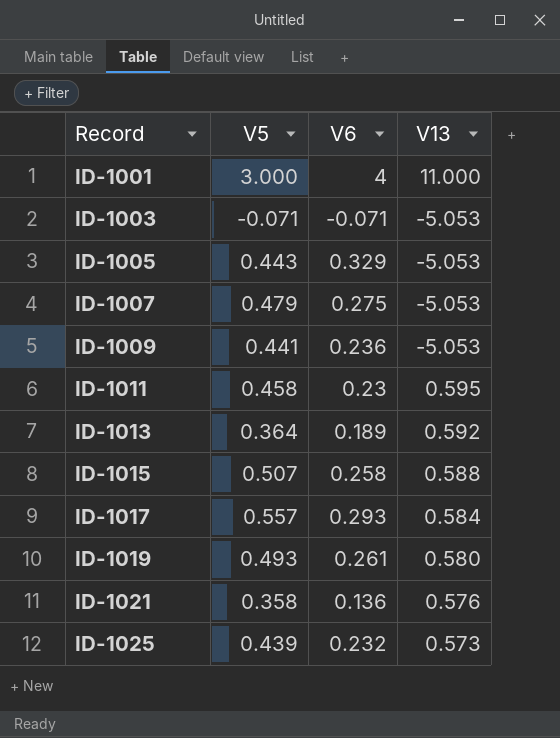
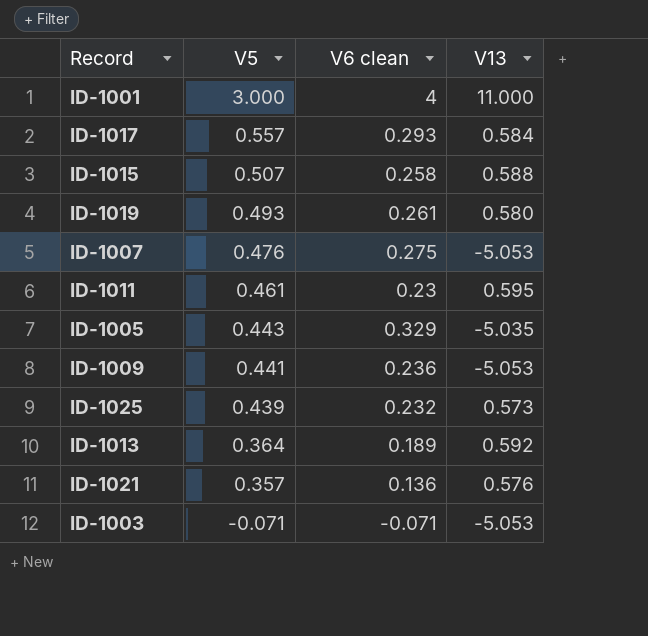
row order: Record ascending -> V5 descending
column name: V6 -> V6 clean
ID-1007 | V5: 0.479 -> 0.476
ID-1011 | V5: 0.458 -> 0.461
ID-1005 | V13: -5.053 -> -5.035
ID-1021 | V5: 0.358 -> 0.357

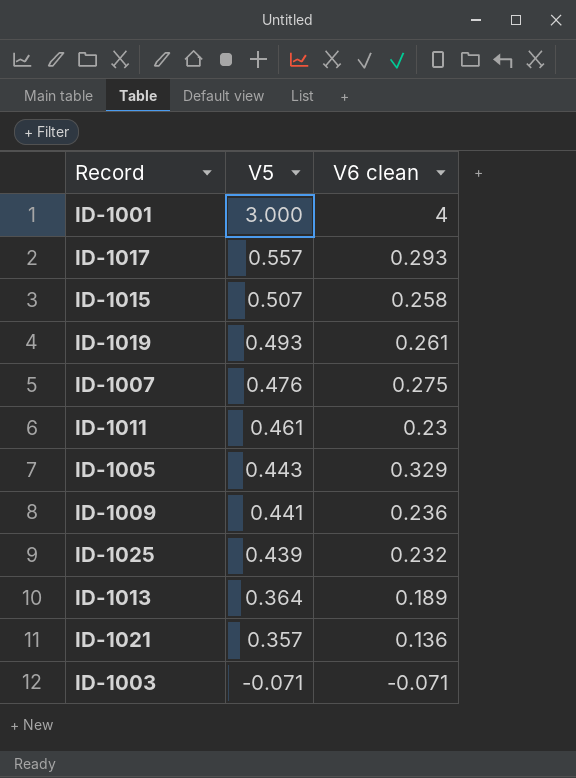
column V13 | position: 4 -> none

